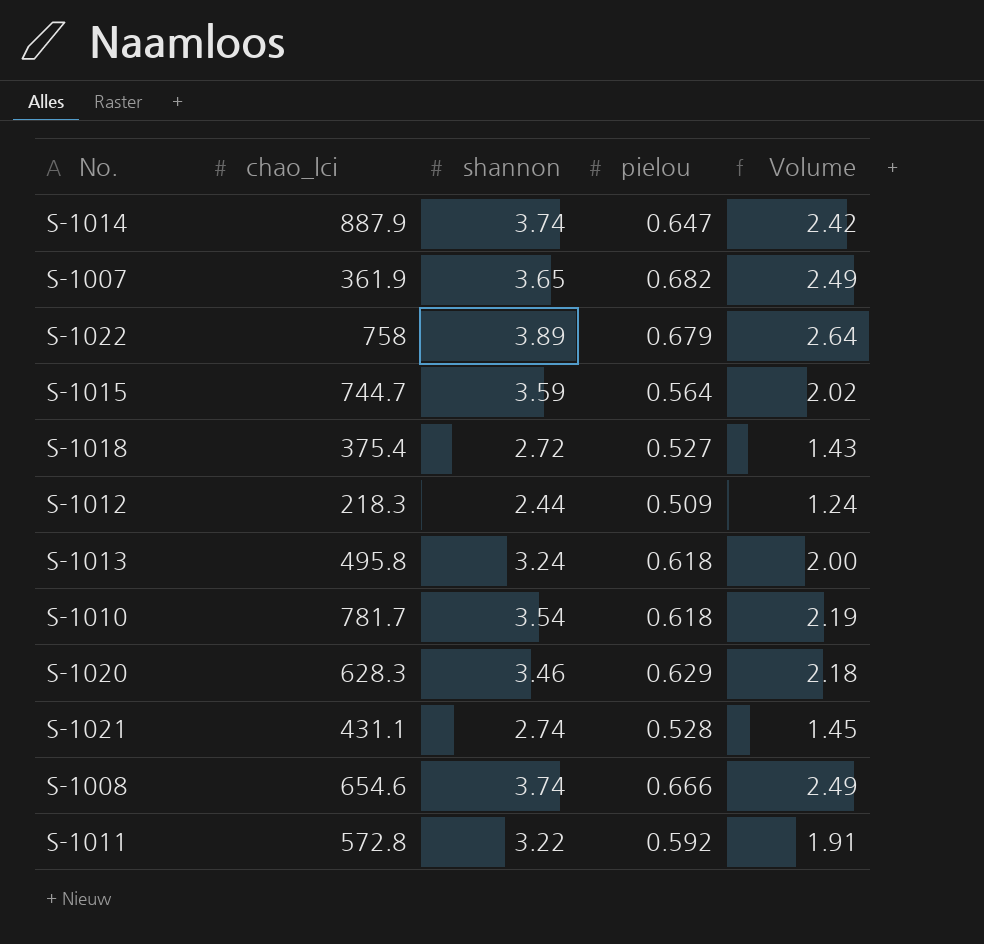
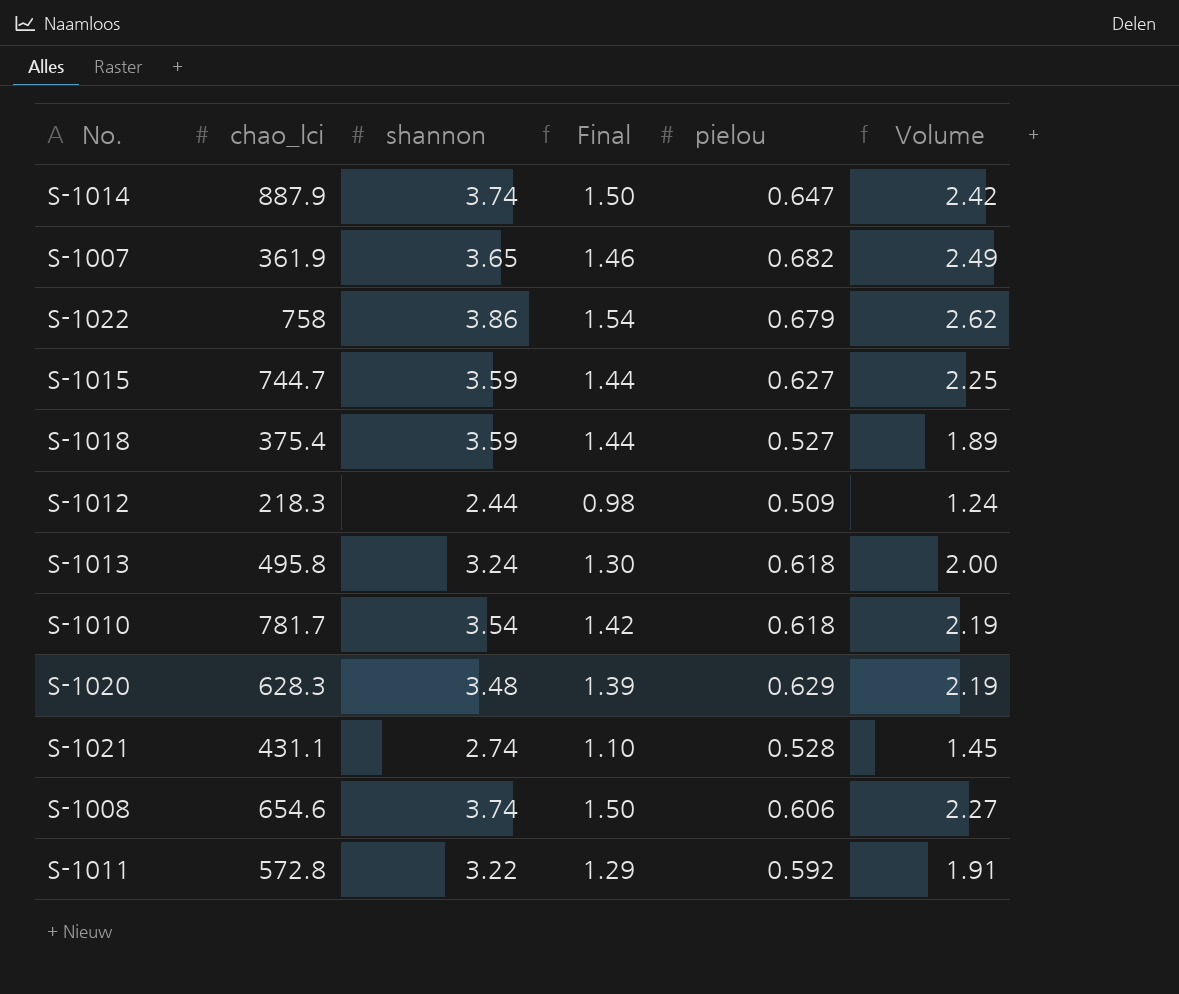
column Final | formula: none -> [shannon] * 0.4
S-1022 | shannon: 3.89 -> 3.86
S-1022 | Volume: 2.64 -> 2.62
S-1015 | pielou: 0.564 -> 0.627
S-1015 | Volume: 2.02 -> 2.25
S-1018 | shannon: 2.72 -> 3.59
S-1018 | Volume: 1.43 -> 1.89
S-1020 | shannon: 3.46 -> 3.48
S-1020 | Volume: 2.18 -> 2.19
S-1008 | pielou: 0.666 -> 0.606
S-1008 | Volume: 2.49 -> 2.27

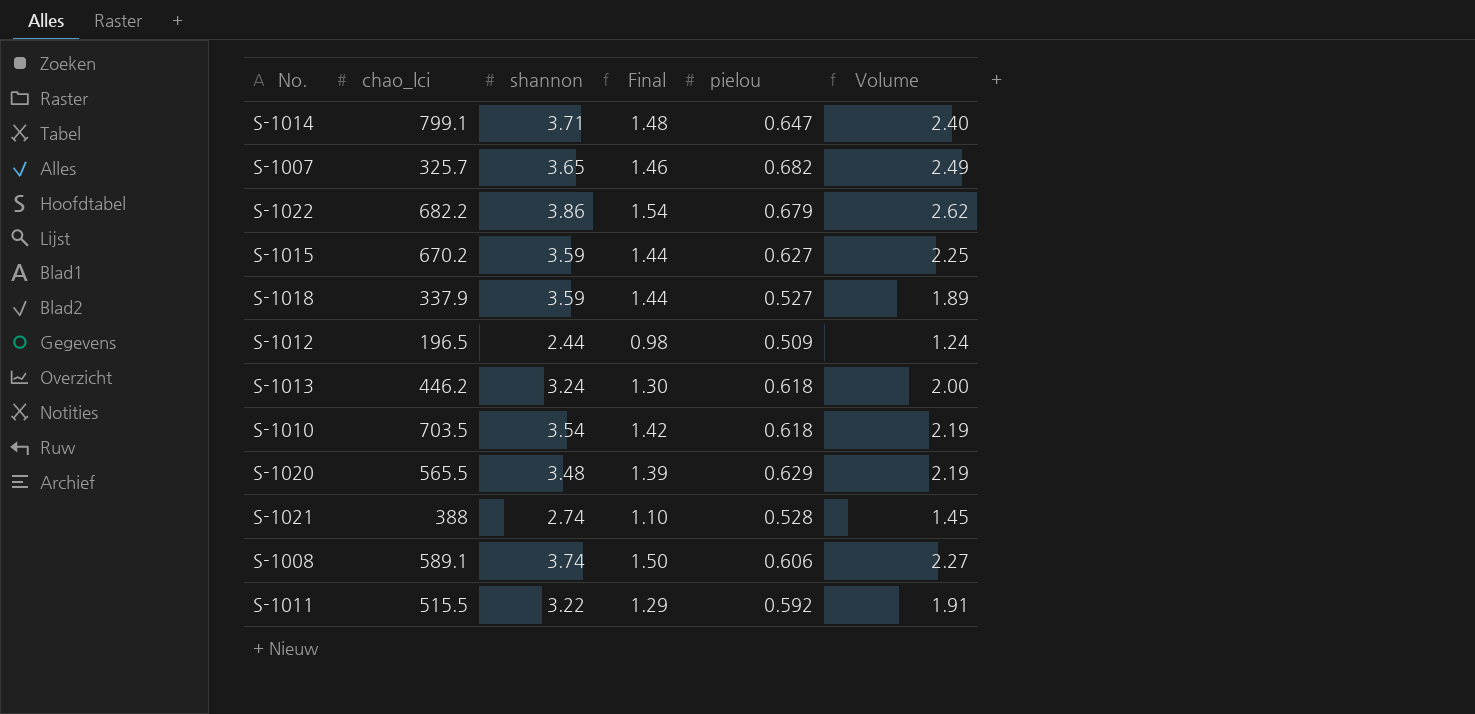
S-1014 | chao_lci: 887.9 -> 799.1
S-1014 | shannon: 3.74 -> 3.71
S-1014 | Final: 1.50 -> 1.48
S-1014 | Volume: 2.42 -> 2.40
S-1007 | chao_lci: 361.9 -> 325.7
S-1022 | chao_lci: 758 -> 682.2
S-1015 | chao_lci: 744.7 -> 670.2
S-1018 | chao_lci: 375.4 -> 337.9
S-1012 | chao_lci: 218.3 -> 196.5
S-1013 | chao_lci: 495.8 -> 446.2
S-1010 | chao_lci: 781.7 -> 703.5
S-1020 | chao_lci: 628.3 -> 565.5
S-1021 | chao_lci: 431.1 -> 388
S-1008 | chao_lci: 654.6 -> 589.1
S-1011 | chao_lci: 572.8 -> 515.5

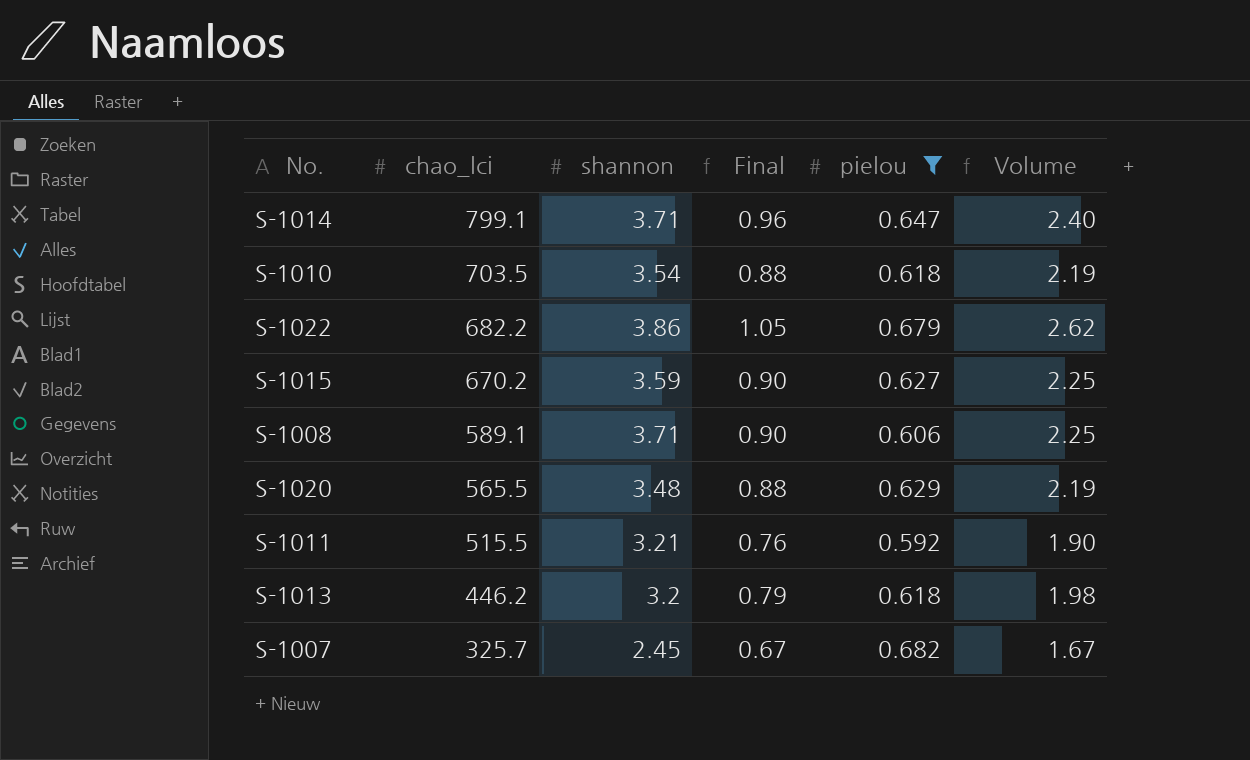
filter: none -> pielou >= 0.592
row order: none -> chao_lci descending
column Final | formula: [shannon] * 0.4 -> [Volume] * 0.4
S-1008 | shannon: 3.74 -> 3.71
S-1008 | Volume: 2.27 -> 2.25
S-1011 | shannon: 3.22 -> 3.21
S-1011 | Volume: 1.91 -> 1.90
S-1013 | shannon: 3.24 -> 3.2
S-1013 | Volume: 2.00 -> 1.98
S-1007 | shannon: 3.65 -> 2.45
S-1007 | Volume: 2.49 -> 1.67

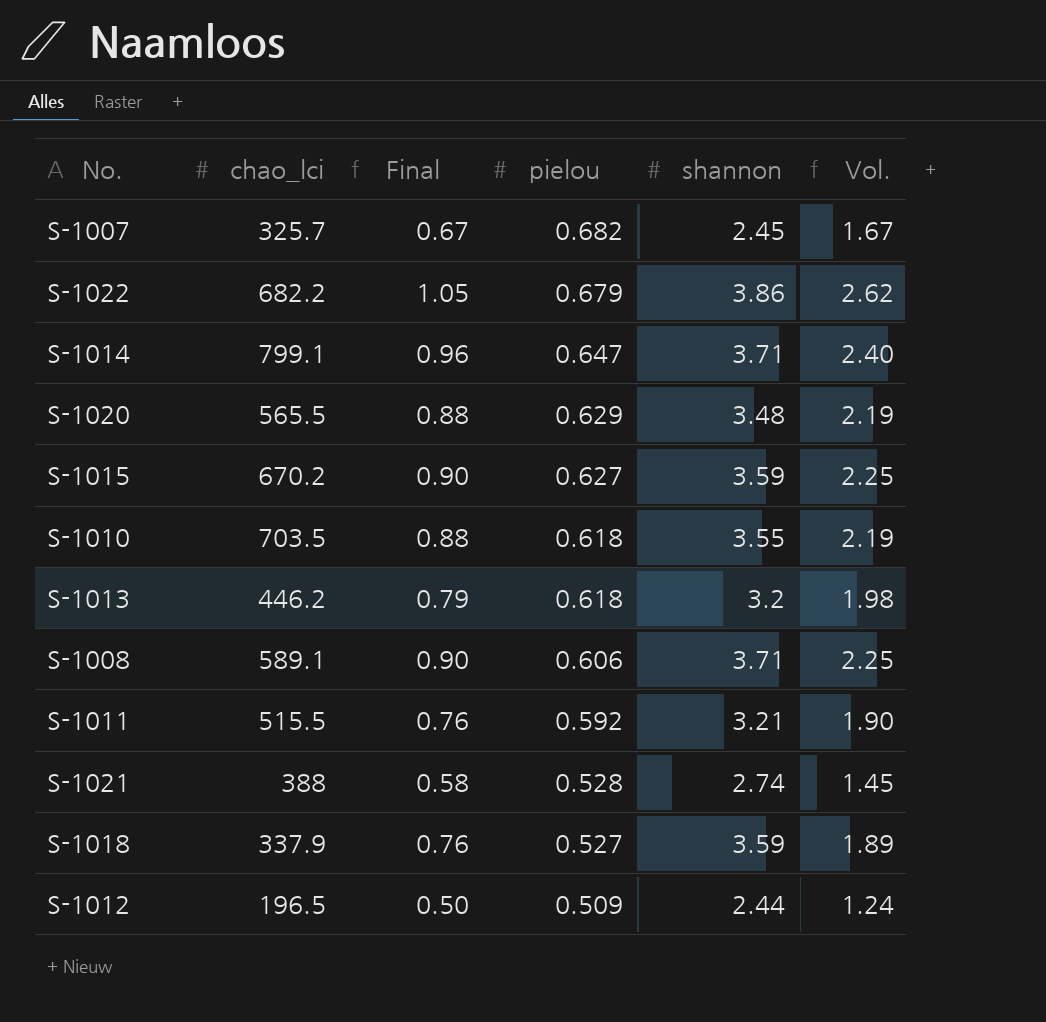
filter: pielou >= 0.592 -> none
row order: chao_lci descending -> pielou descending
column shannon | position: 3 -> 5
column name: Volume -> Vol.
S-1010 | shannon: 3.54 -> 3.55

